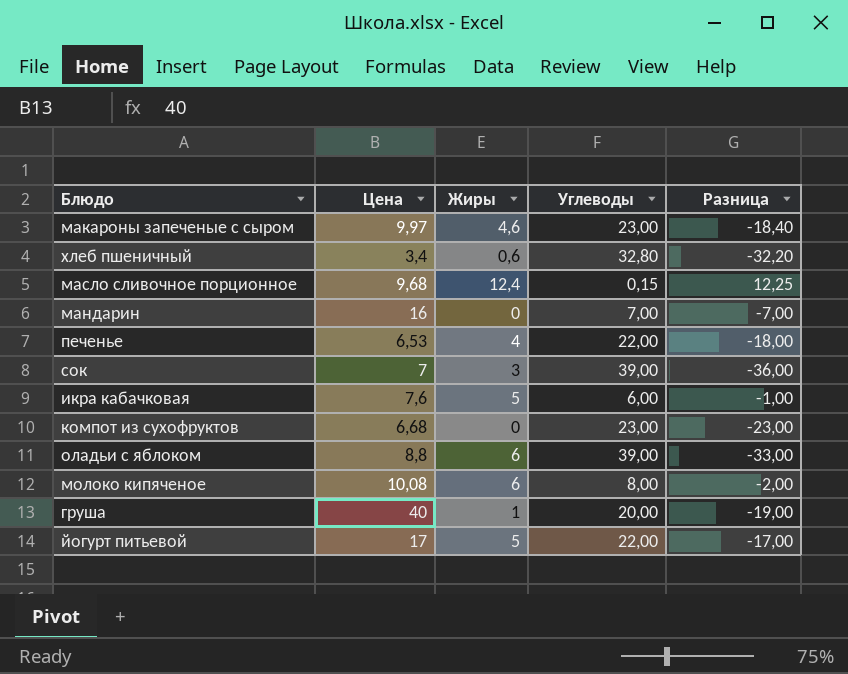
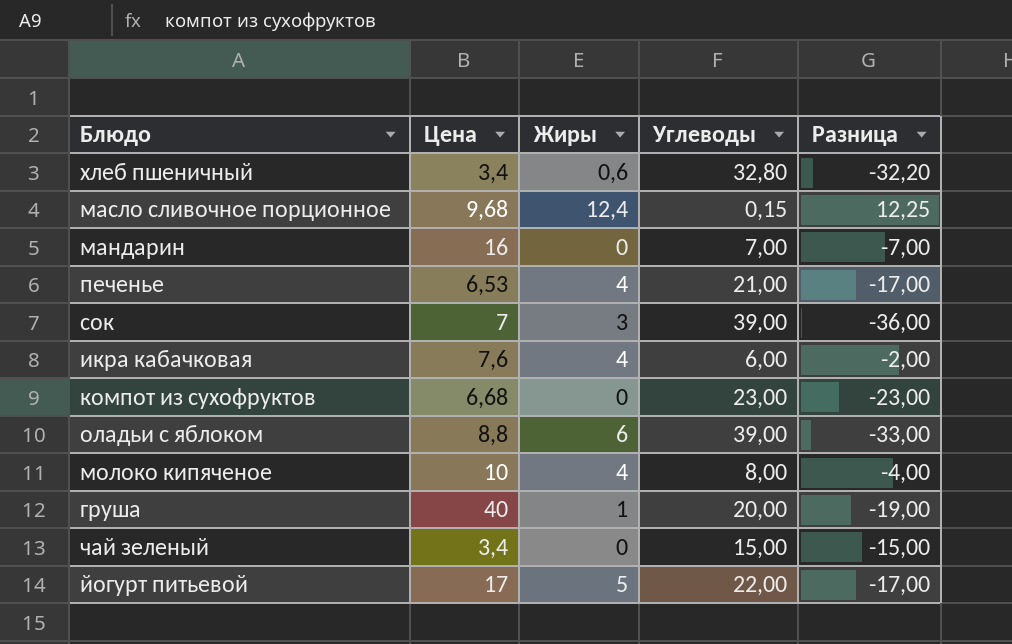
row макароны запеченые с сыром: 9,97 | 4,6 | 23,00 | -18,40 -> none
печенье | Углеводы: 22,00 -> 21,00
печенье | Разница: -18,00 -> -17,00
икра кабачковая | Жиры: 5 -> 4
икра кабачковая | Разница: -1,00 -> -2,00
молоко кипяченое | Цена: 10,08 -> 10
молоко кипяченое | Жиры: 6 -> 4
молоко кипяченое | Разница: -2,00 -> -4,00
row чай зеленый: none -> 3,4 | 0 | 15,00 | -15,00

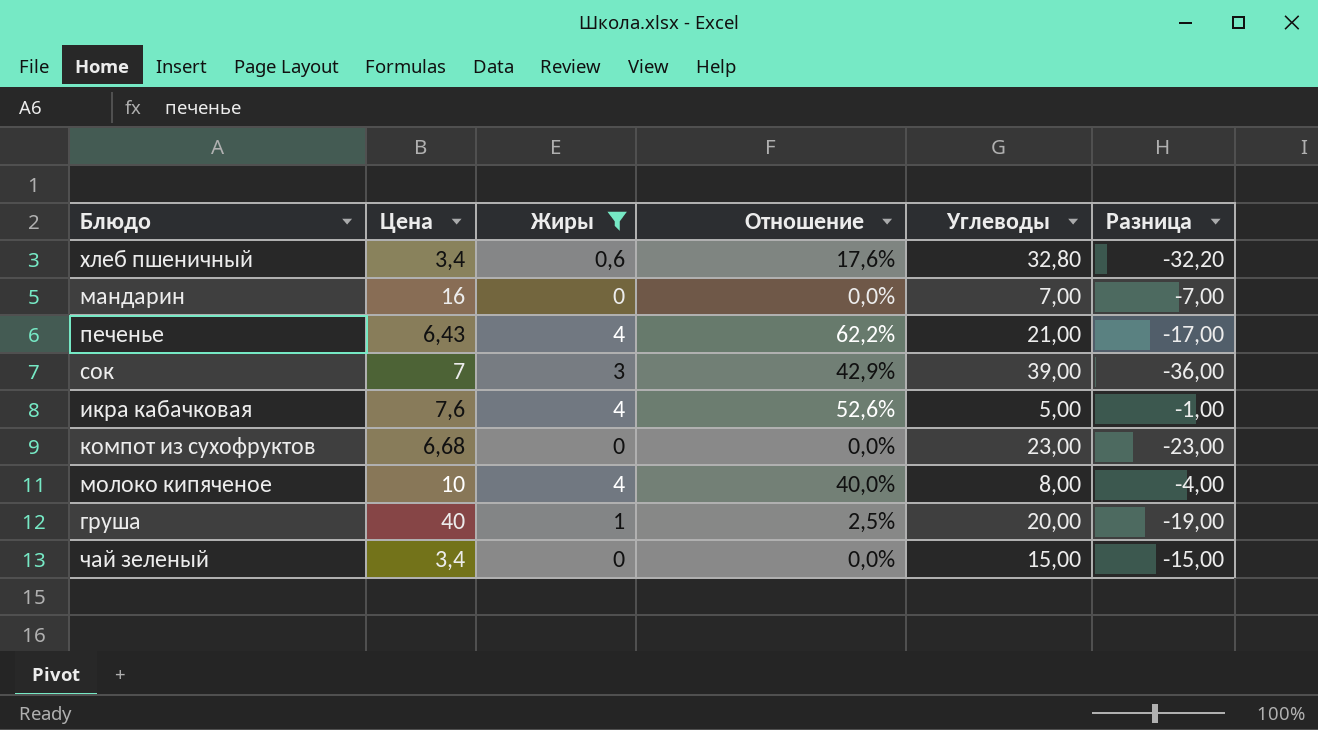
filter: none -> Жиры <= 4
column Отношение | formula: none -> [Жиры] / [Цена]
печенье | Цена: 6,53 -> 6,43
икра кабачковая | Углеводы: 6,00 -> 5,00
икра кабачковая | Разница: -2,00 -> -1,00

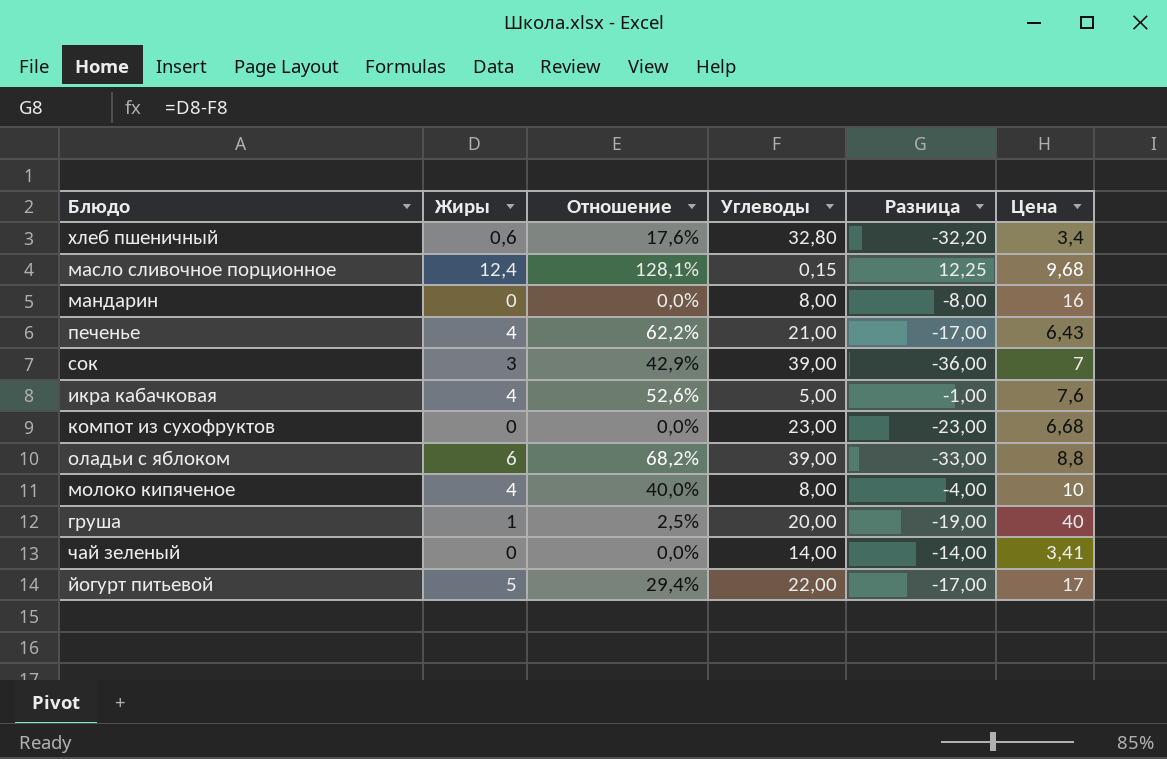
filter: Жиры <= 4 -> none
column Цена | position: 2 -> 6
мандарин | Углеводы: 7,00 -> 8,00
мандарин | Разница: -7,00 -> -8,00
чай зеленый | Углеводы: 15,00 -> 14,00
чай зеленый | Разница: -15,00 -> -14,00
чай зеленый | Цена: 3,4 -> 3,41

